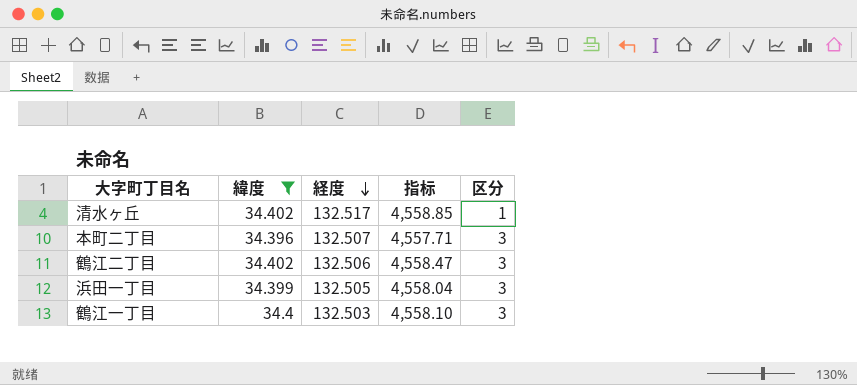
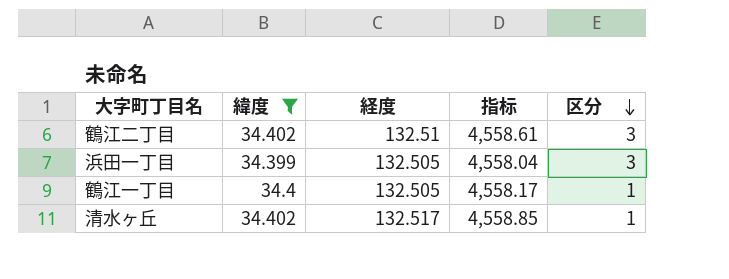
row order: 経度 descending -> 区分 descending
row 本町二丁目: 34.396 | 132.507 | 4,557.71 | 3 -> none
鶴江二丁目 | 経度: 132.506 -> 132.51
鶴江二丁目 | 指标: 4,558.47 -> 4,558.61
鶴江一丁目 | 経度: 132.503 -> 132.505
鶴江一丁目 | 指标: 4,558.10 -> 4,558.17
鶴江一丁目 | 区分: 3 -> 1

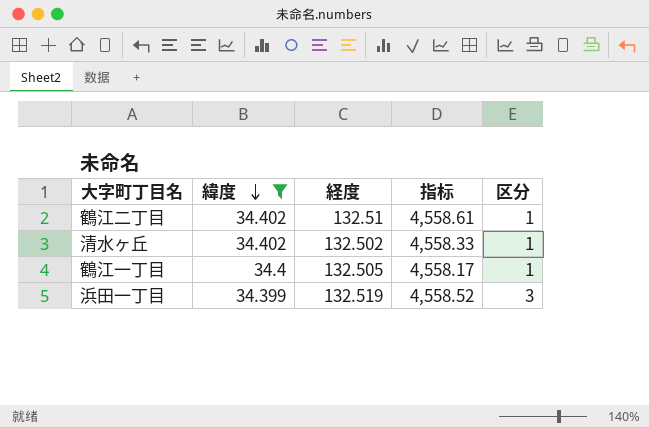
row order: 区分 descending -> 緯度 descending
鶴江二丁目 | 区分: 3 -> 1
清水ヶ丘 | 経度: 132.517 -> 132.502
清水ヶ丘 | 指标: 4,558.85 -> 4,558.33
浜田一丁目 | 経度: 132.505 -> 132.519
浜田一丁目 | 指标: 4,558.04 -> 4,558.52

